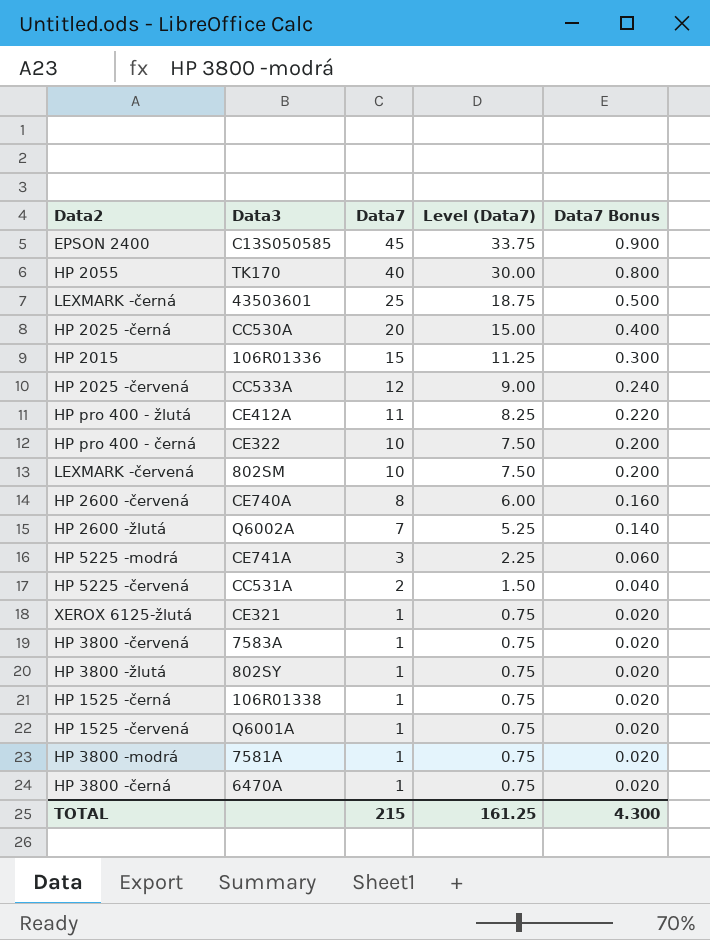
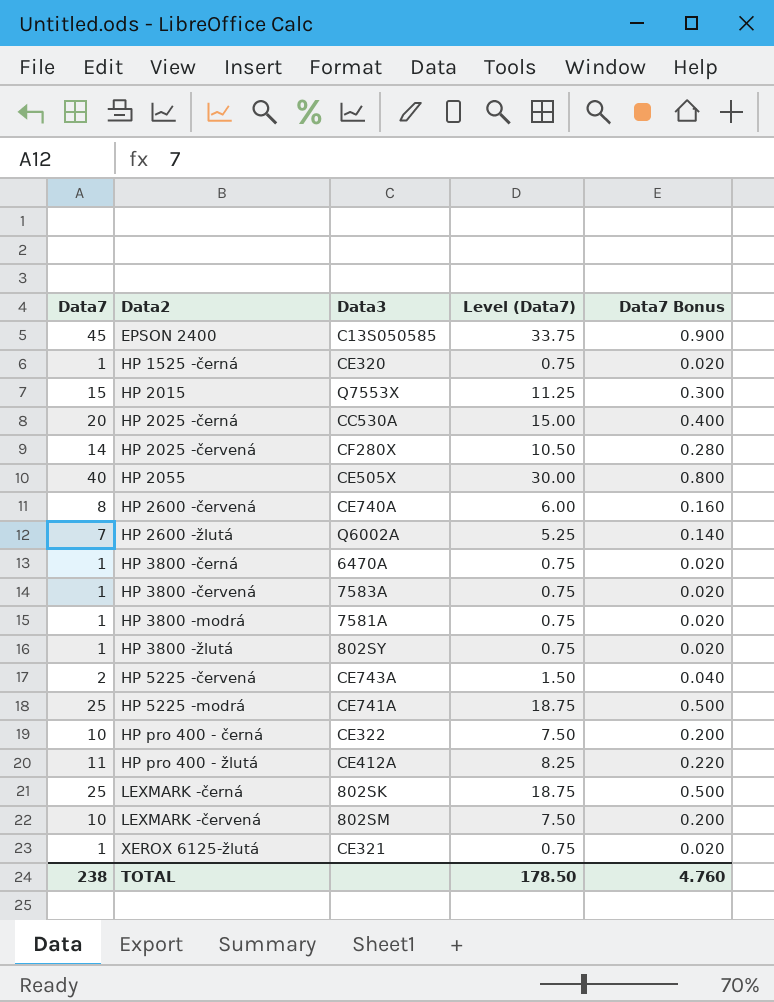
row order: Data7 descending -> Data2 ascending
column Data7 | position: 3 -> 1
row HP 1525 -červená: Q6001A | 1 | 0.75 | 0.020 -> none
HP 1525 -černá | Data3: 106R01338 -> CE320
HP 2015 | Data3: 106R01336 -> Q7553X
HP 2025 -červená | Data7: 12 -> 14
HP 2025 -červená | Data3: CC533A -> CF280X
HP 2025 -červená | Level (Data7): 9.00 -> 10.50
HP 2025 -červená | Data7 Bonus: 0.240 -> 0.280
HP 2055 | Data3: TK170 -> CE505X
HP 5225 -červená | Data3: CC531A -> CE743A
HP 5225 -modrá | Data7: 3 -> 25
HP 5225 -modrá | Level (Data7): 2.25 -> 18.75
HP 5225 -modrá | Data7 Bonus: 0.060 -> 0.500
LEXMARK -černá | Data3: 43503601 -> 802SK
TOTAL | Data7: 215 -> 238
TOTAL | Level (Data7): 161.25 -> 178.50
TOTAL | Data7 Bonus: 4.300 -> 4.760

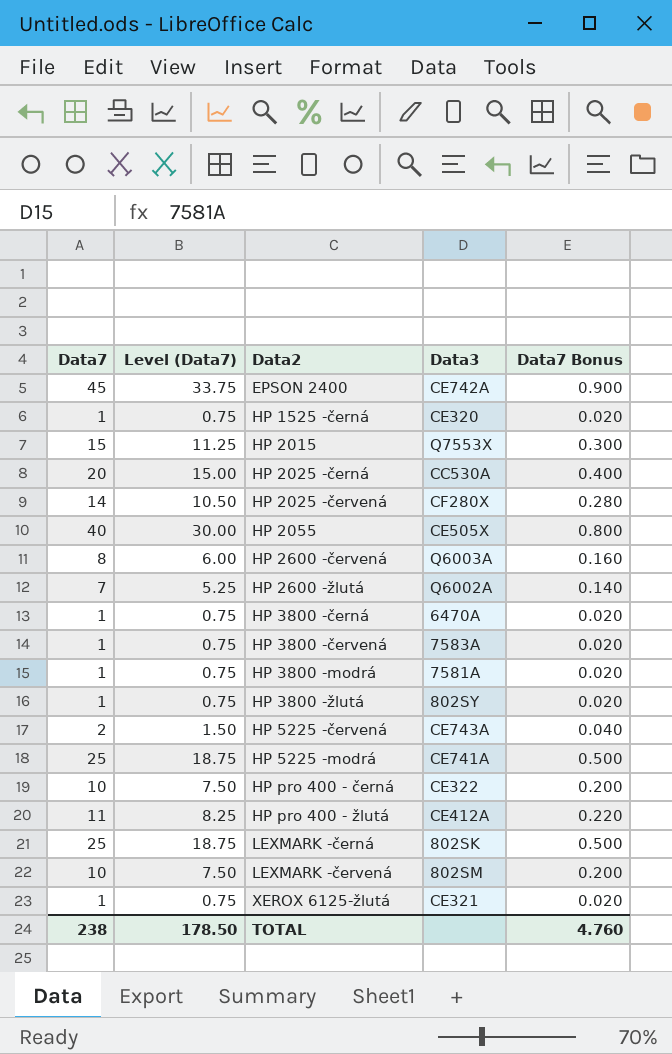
column Level (Data7) | position: 4 -> 2
EPSON 2400 | Data3: C13S050585 -> CE742A
HP 2600 -červená | Data3: CE740A -> Q6003A

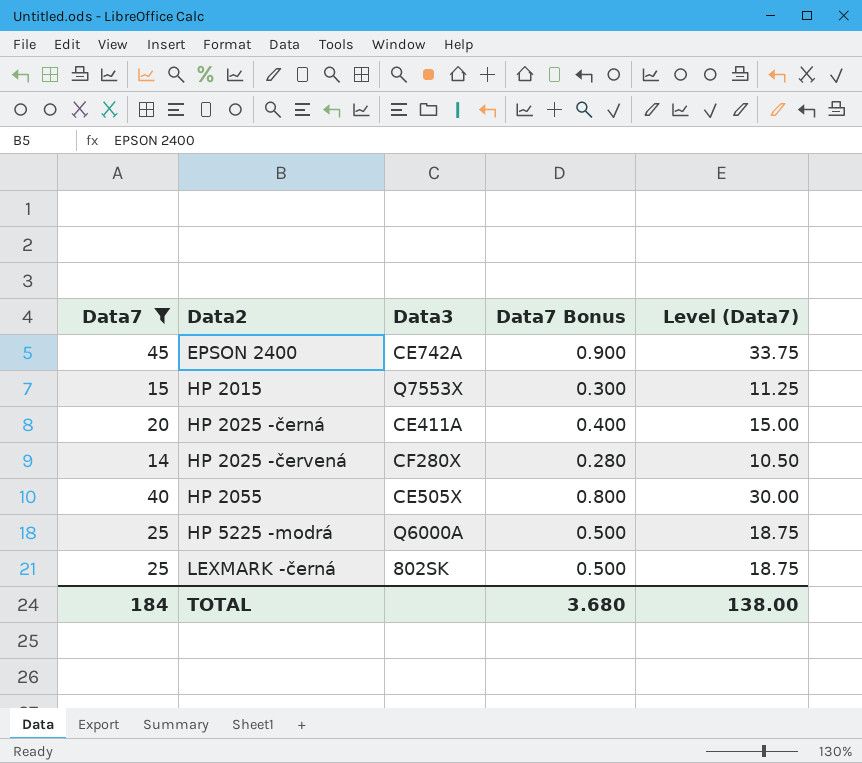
filter: none -> Data7 >= 14
column Level (Data7) | position: 2 -> 5
HP 2025 -černá | Data3: CC530A -> CE411A
HP 5225 -modrá | Data3: CE741A -> Q6000A
TOTAL | Data7: 238 -> 184
TOTAL | Data7 Bonus: 4.760 -> 3.680
TOTAL | Level (Data7): 178.50 -> 138.00

